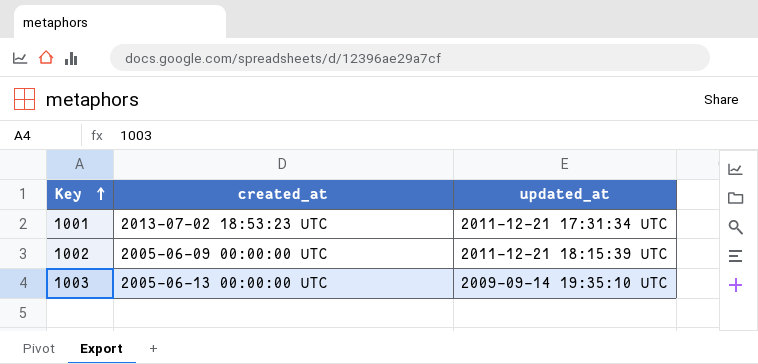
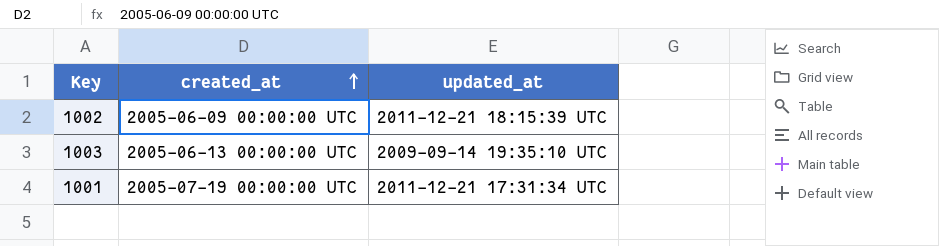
row order: Key ascending -> created_at ascending
1001 | created_at: 2013-07-02 18:53:23 UTC -> 2005-07-19 00:00:00 UTC

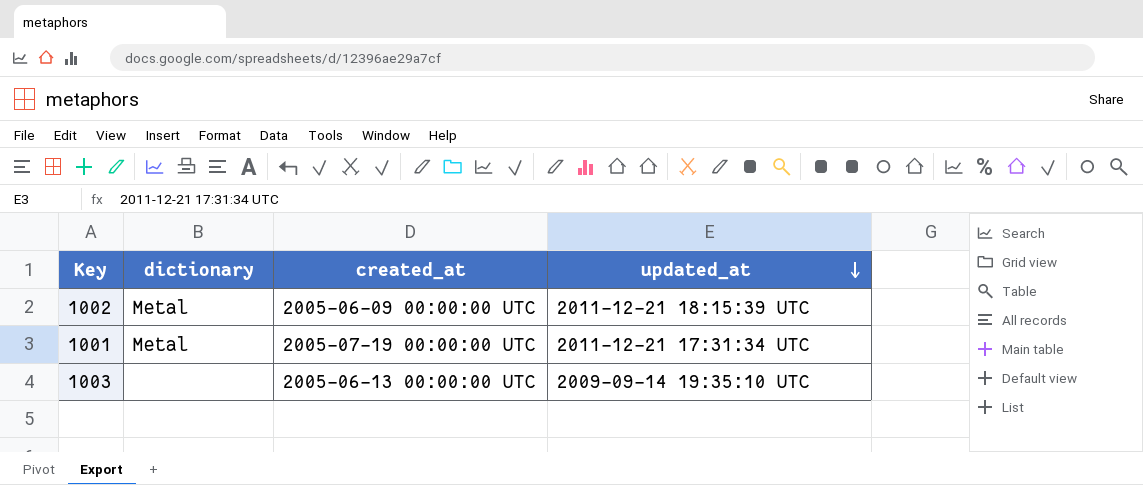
row order: created_at ascending -> updated_at descending
column dictionary | position: none -> 2

